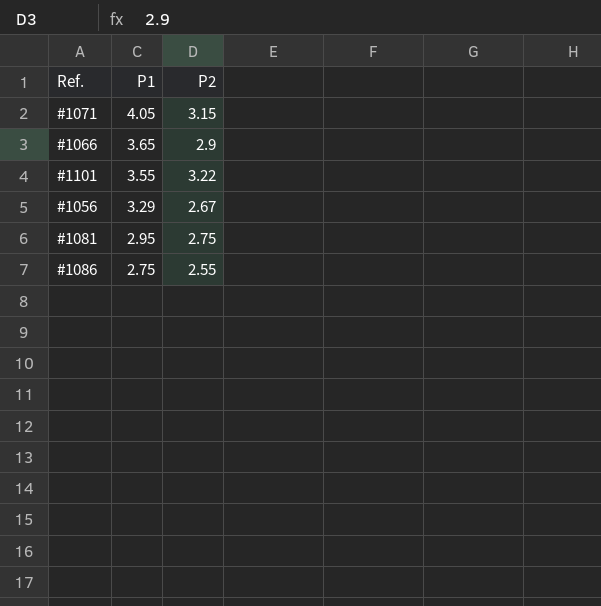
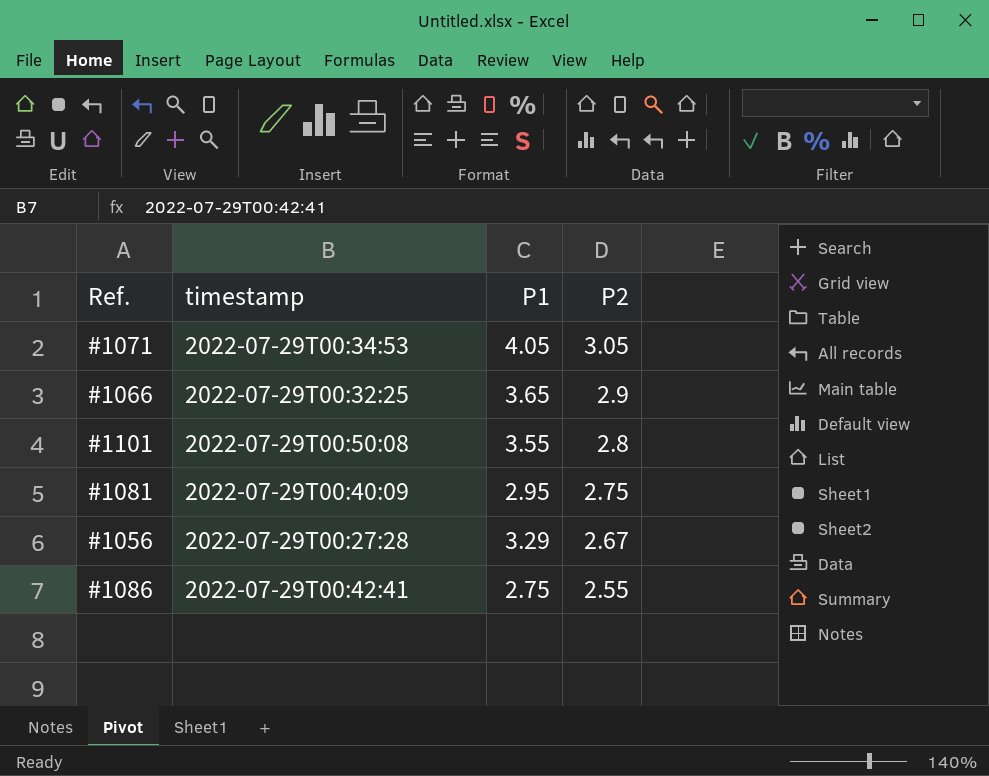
row order: P1 descending -> P2 descending
column timestamp | position: none -> 2
#1071 | P2: 3.15 -> 3.05
#1101 | P2: 3.22 -> 2.8

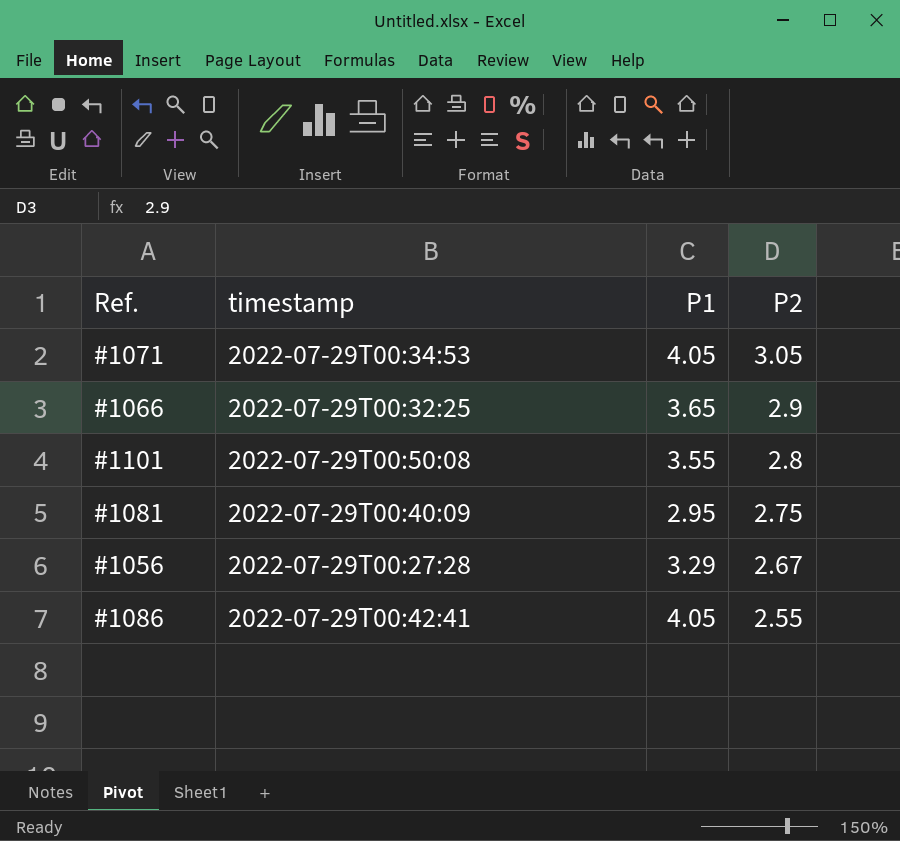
#1086 | P1: 2.75 -> 4.05

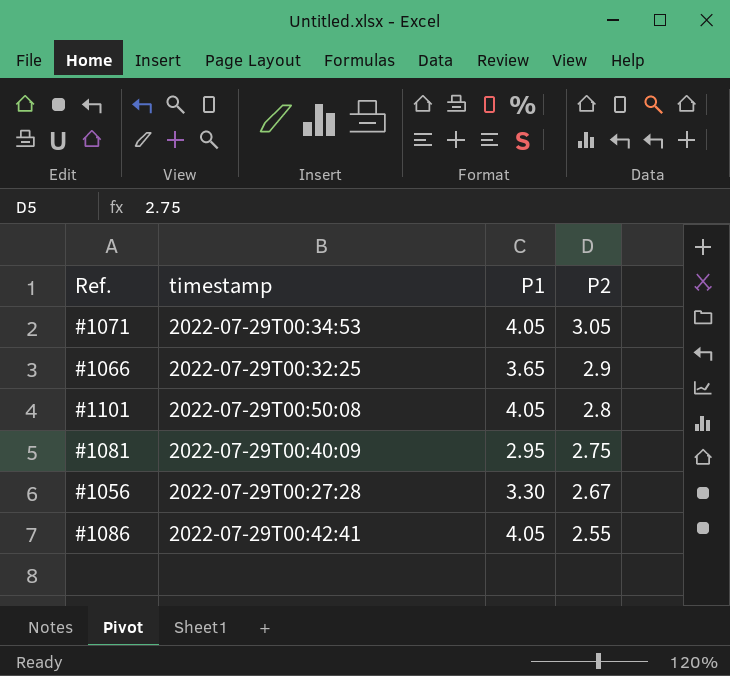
#1101 | P1: 3.55 -> 4.05
#1056 | P1: 3.29 -> 3.30

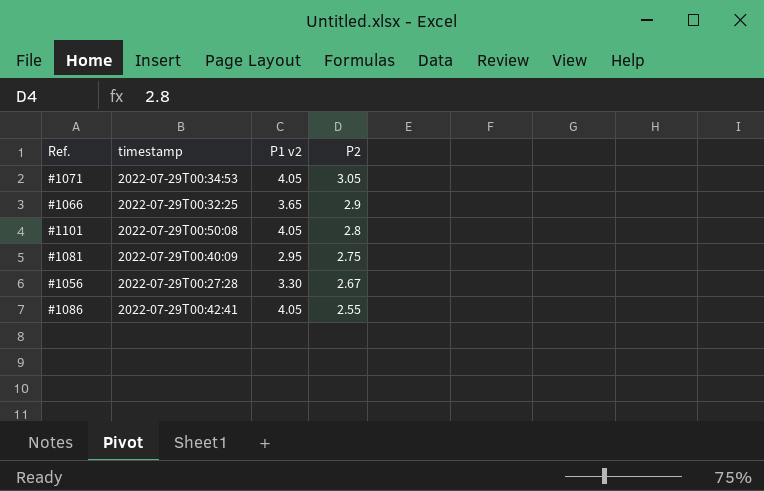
column name: P1 -> P1 v2

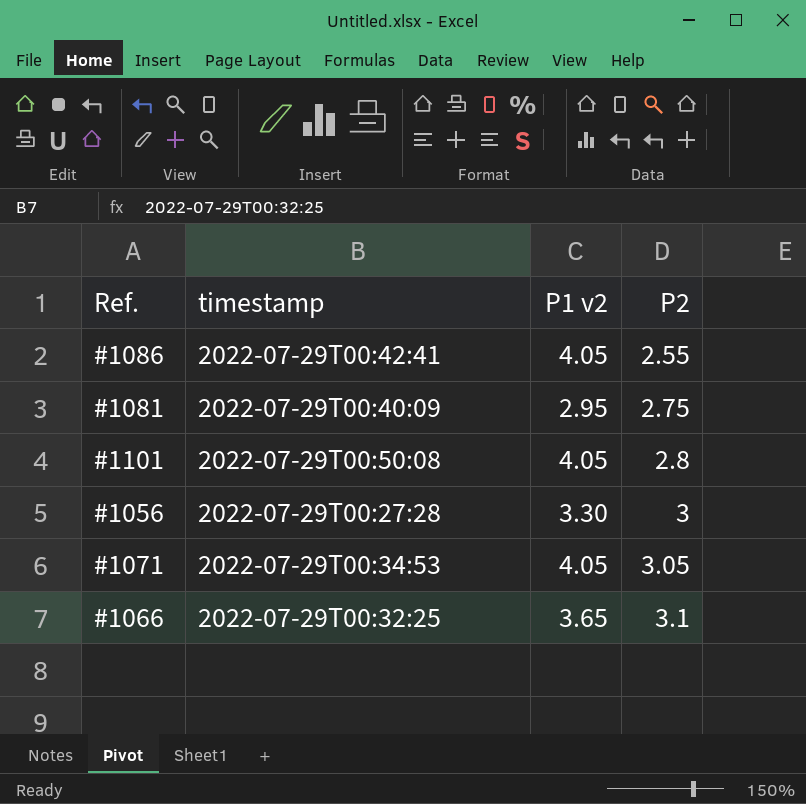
row order: P2 descending -> P2 ascending
#1056 | P2: 2.67 -> 3
#1066 | P2: 2.9 -> 3.1

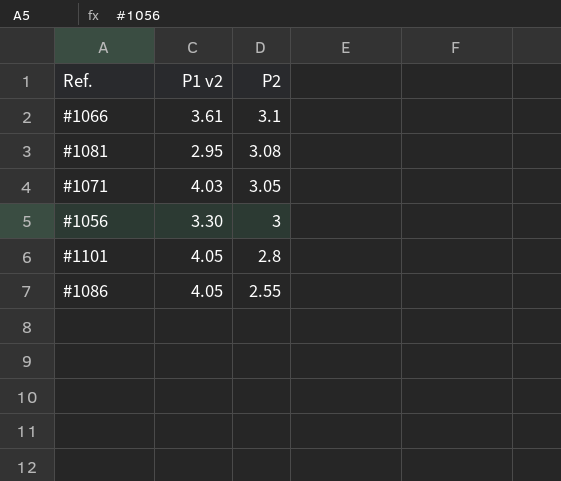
row order: P2 ascending -> P2 descending
column timestamp | position: 2 -> none
#1066 | P1 v2: 3.65 -> 3.61
#1081 | P2: 2.75 -> 3.08
#1071 | P1 v2: 4.05 -> 4.03

